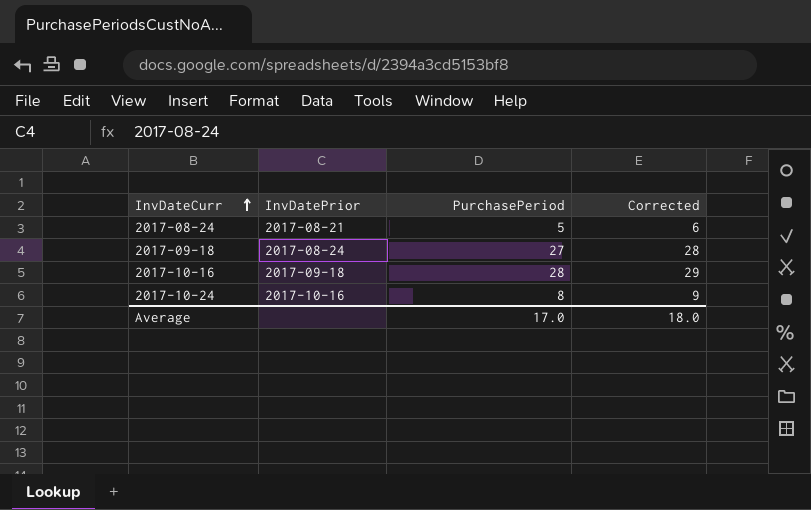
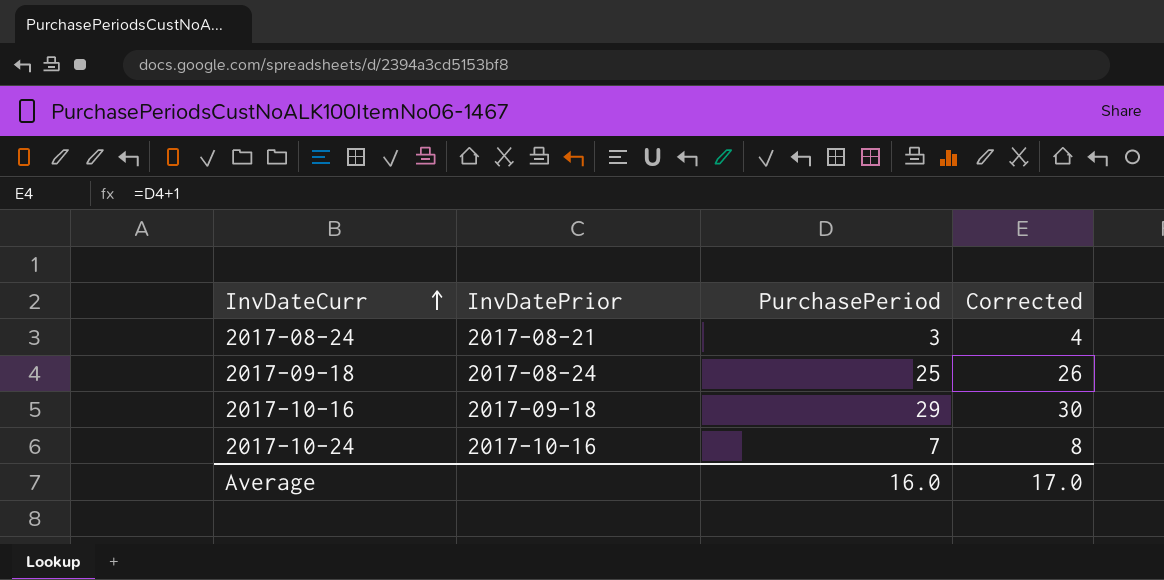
2017-08-24 | PurchasePeriod: 5 -> 3
2017-08-24 | Corrected: 6 -> 4
2017-09-18 | PurchasePeriod: 27 -> 25
2017-09-18 | Corrected: 28 -> 26
2017-10-16 | PurchasePeriod: 28 -> 29
2017-10-16 | Corrected: 29 -> 30
2017-10-24 | PurchasePeriod: 8 -> 7
2017-10-24 | Corrected: 9 -> 8
Average | PurchasePeriod: 17.0 -> 16.0
Average | Corrected: 18.0 -> 17.0

